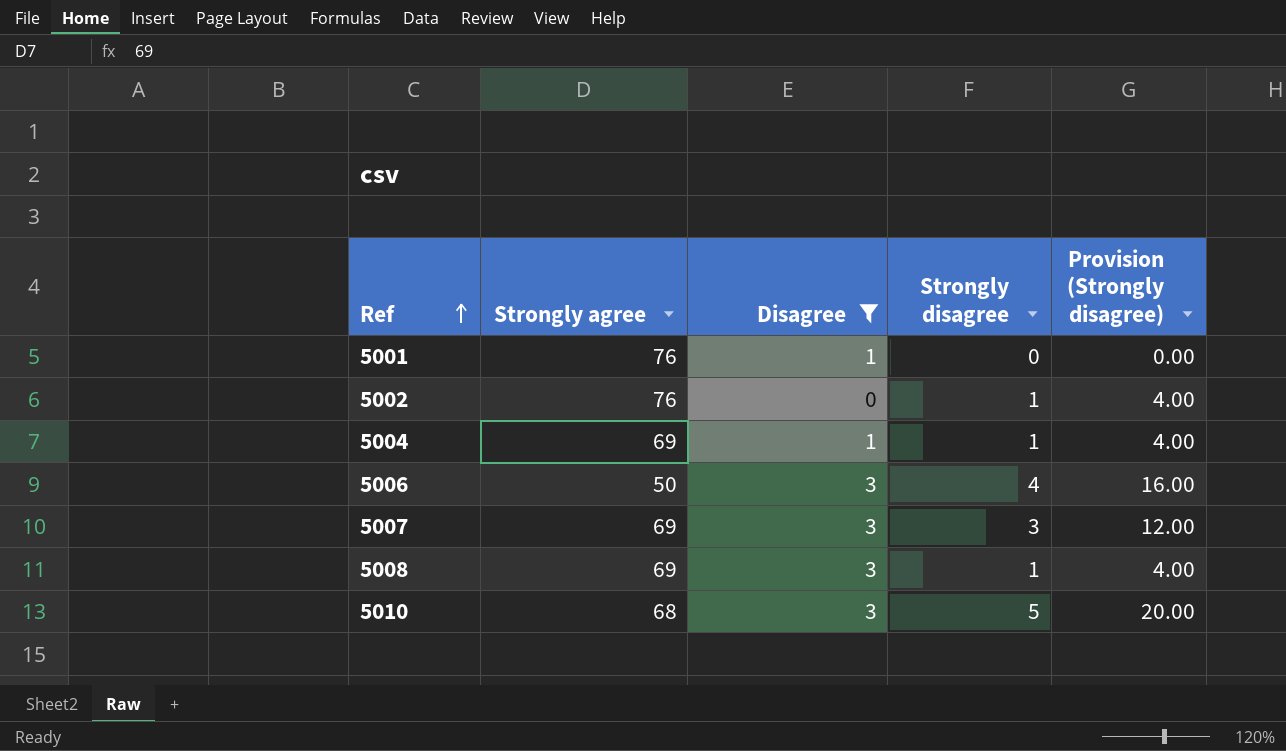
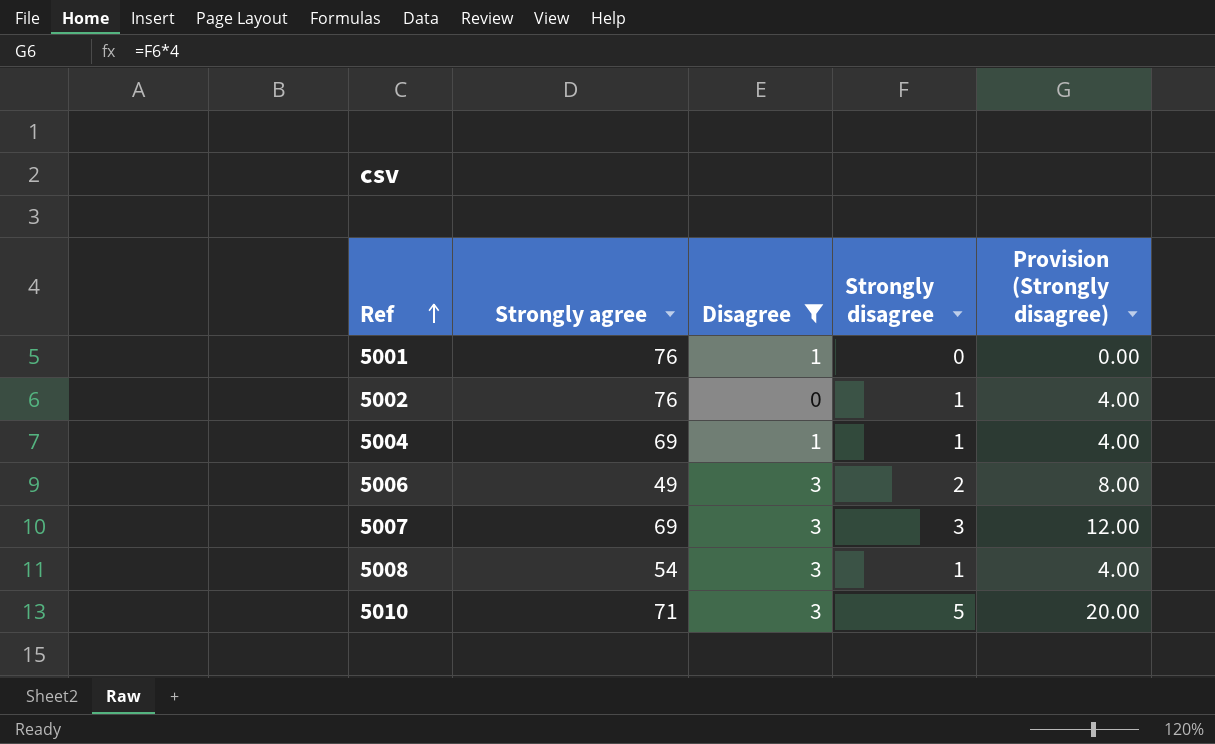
5006 | Strongly agree: 50 -> 49
5006 | Strongly disagree: 4 -> 2
5006 | Provision (Strongly disagree): 16.00 -> 8.00
5008 | Strongly agree: 69 -> 54
5010 | Strongly agree: 68 -> 71

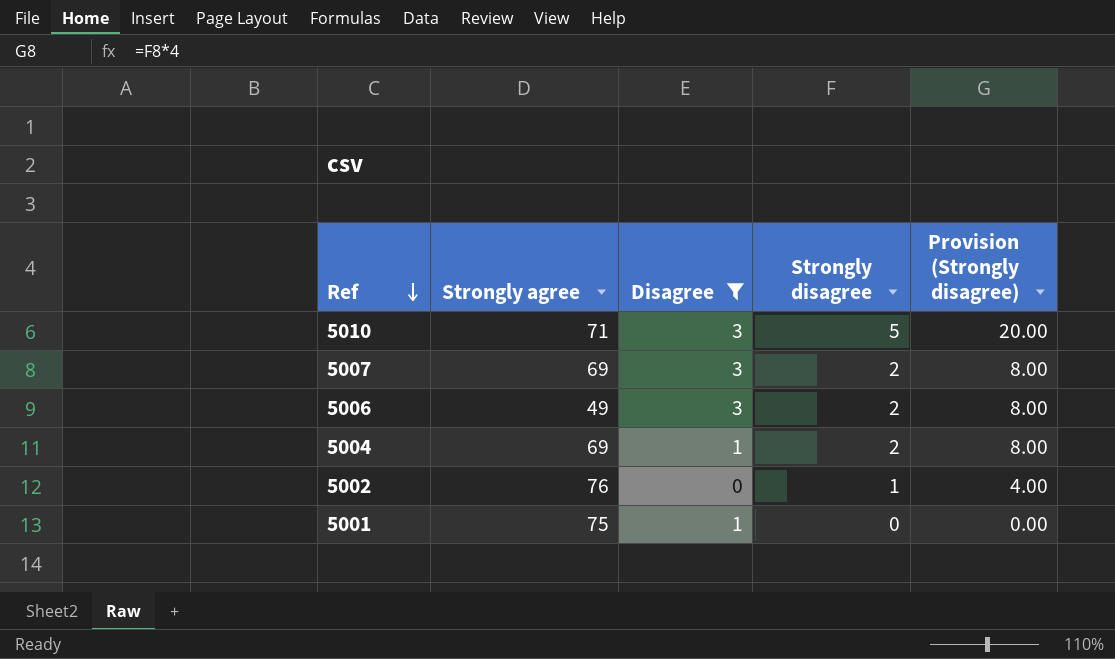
row order: Ref ascending -> Ref descending
row 5008: 54 | 3 | 1 | 4.00 -> none
5007 | Strongly disagree: 3 -> 2
5007 | Provision (Strongly disagree): 12.00 -> 8.00
5004 | Strongly disagree: 1 -> 2
5004 | Provision (Strongly disagree): 4.00 -> 8.00
5001 | Strongly agree: 76 -> 75

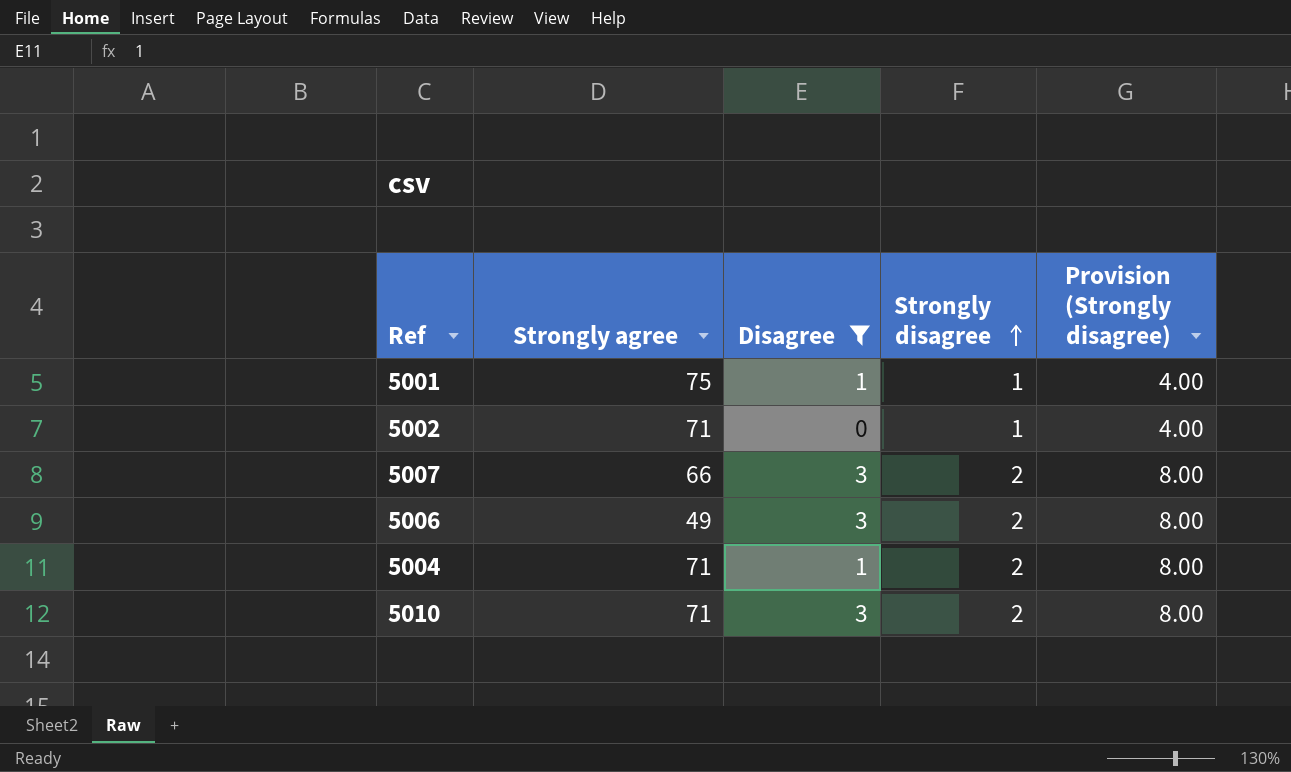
row order: Ref descending -> Strongly disagree ascending
5001 | Strongly disagree: 0 -> 1
5001 | Provision (Strongly disagree): 0.00 -> 4.00
5002 | Strongly agree: 76 -> 71
5007 | Strongly agree: 69 -> 66
5004 | Strongly agree: 69 -> 71
5010 | Strongly disagree: 5 -> 2
5010 | Provision (Strongly disagree): 20.00 -> 8.00

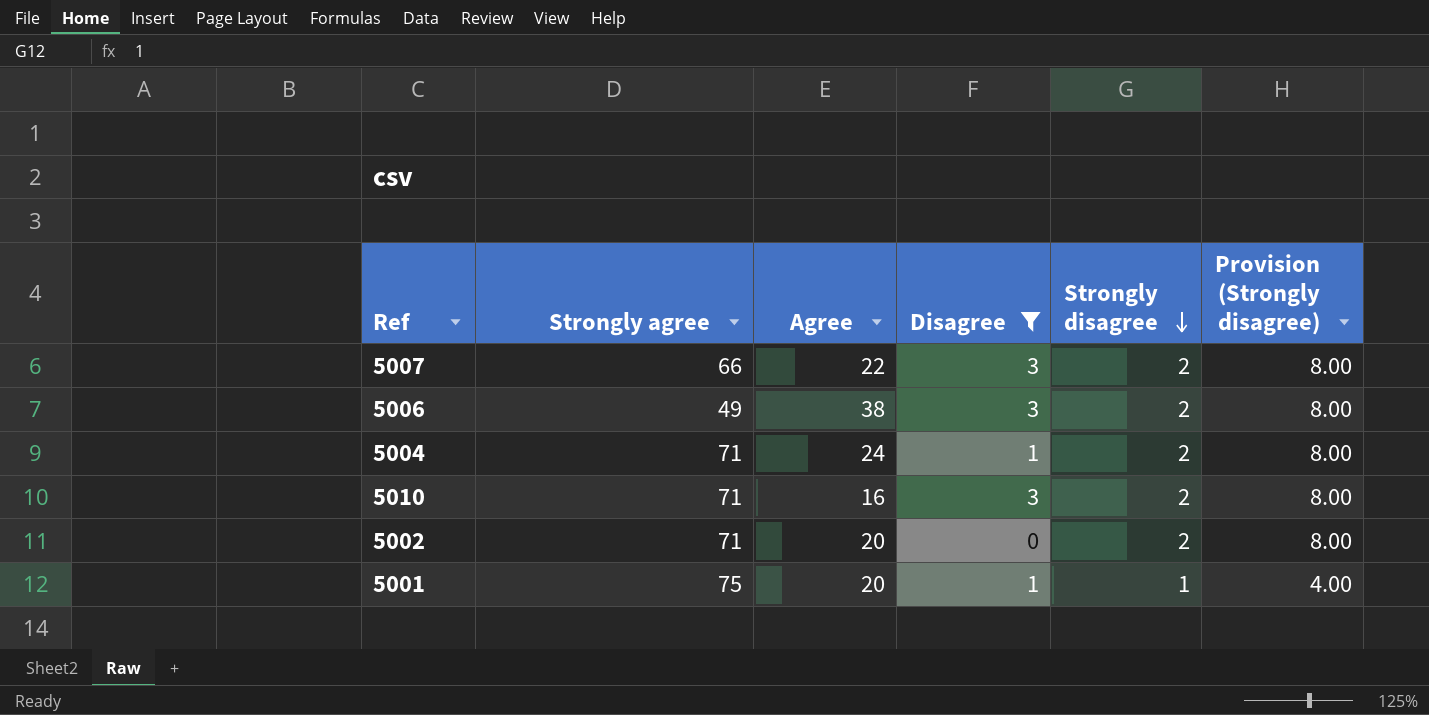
row order: Strongly disagree ascending -> Strongly disagree descending
column Agree | position: none -> 3
5002 | Strongly disagree: 1 -> 2
5002 | Provision (Strongly disagree): 4.00 -> 8.00

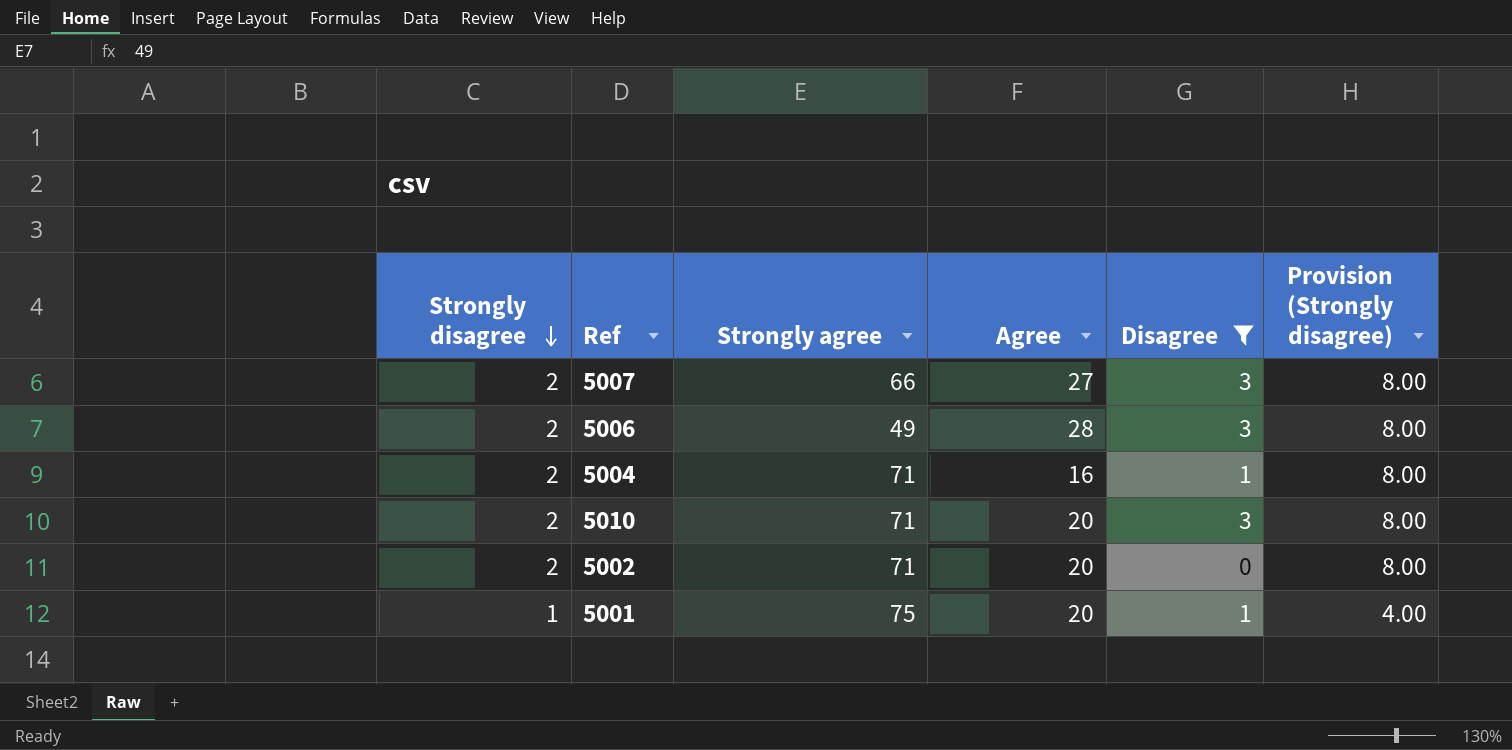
column Strongly disagree | position: 5 -> 1
5007 | Agree: 22 -> 27
5006 | Agree: 38 -> 28
5004 | Agree: 24 -> 16
5010 | Agree: 16 -> 20

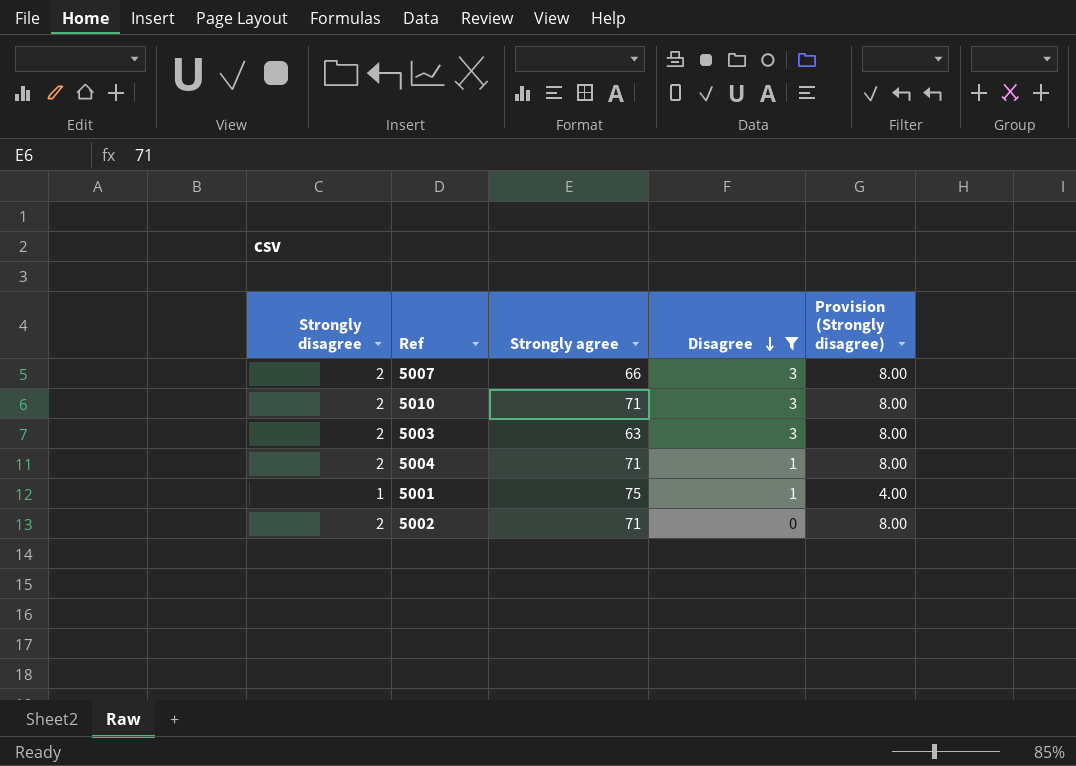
row order: Strongly disagree descending -> Disagree descending
column Agree | position: 4 -> none
row 5006: 2 | 49 | 28 | 3 | 8.00 -> none
row 5003: none -> 2 | 63 | 3 | 8.00

